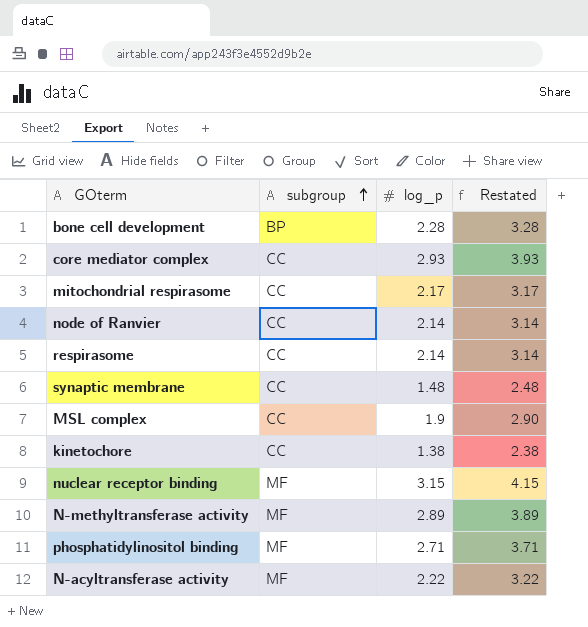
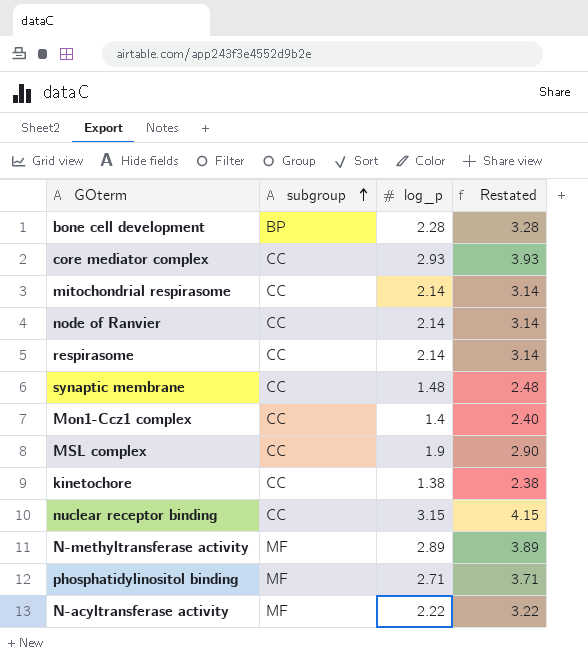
mitochondrial respirasome | log_p: 2.17 -> 2.14
mitochondrial respirasome | Restated: 3.17 -> 3.14
row Mon1-Ccz1 complex: none -> CC | 1.4 | 2.40
nuclear receptor binding | subgroup: MF -> CC

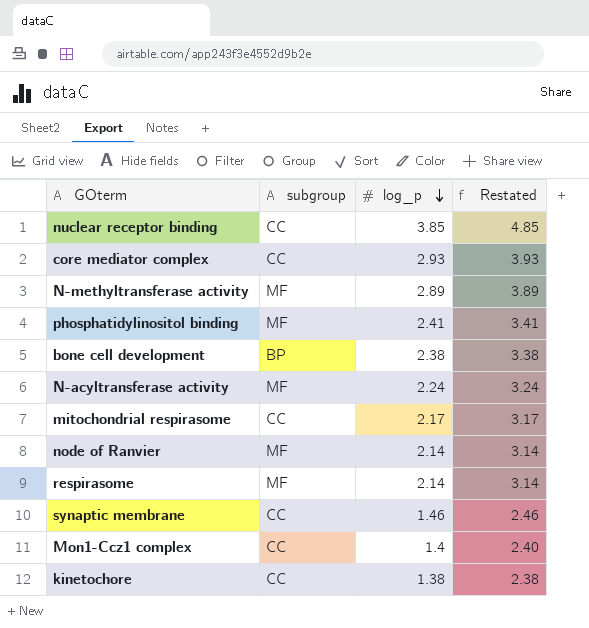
row order: subgroup ascending -> log_p descending
row MSL complex: CC | 1.9 | 2.90 -> none
nuclear receptor binding | log_p: 3.15 -> 3.85
nuclear receptor binding | Restated: 4.15 -> 4.85
phosphatidylinositol binding | log_p: 2.71 -> 2.41
phosphatidylinositol binding | Restated: 3.71 -> 3.41
bone cell development | log_p: 2.28 -> 2.38
bone cell development | Restated: 3.28 -> 3.38
N-acyltransferase activity | log_p: 2.22 -> 2.24
N-acyltransferase activity | Restated: 3.22 -> 3.24
mitochondrial respirasome | log_p: 2.14 -> 2.17
mitochondrial respirasome | Restated: 3.14 -> 3.17
node of Ranvier | subgroup: CC -> MF
respirasome | subgroup: CC -> MF
synaptic membrane | log_p: 1.48 -> 1.46
synaptic membrane | Restated: 2.48 -> 2.46

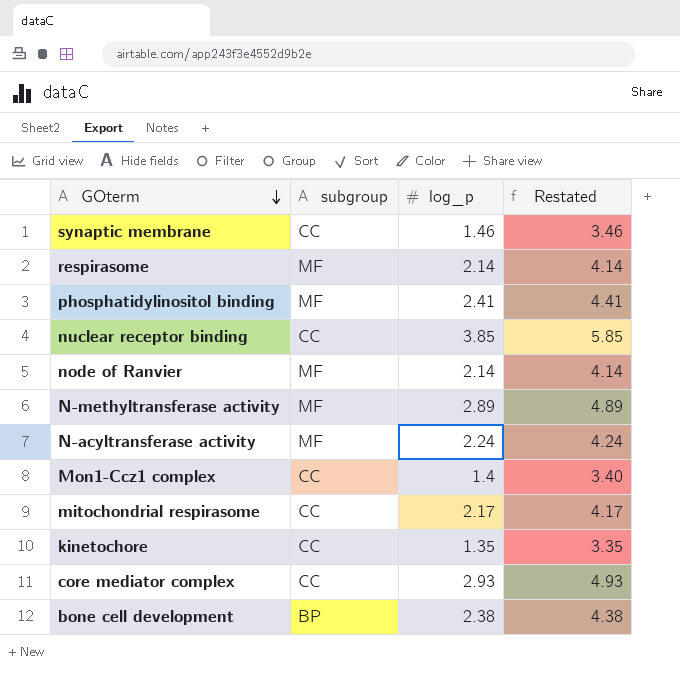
row order: log_p descending -> GOterm descending
column Restated | formula: [log_p] + 1 -> [log_p] + 2
kinetochore | log_p: 1.38 -> 1.35

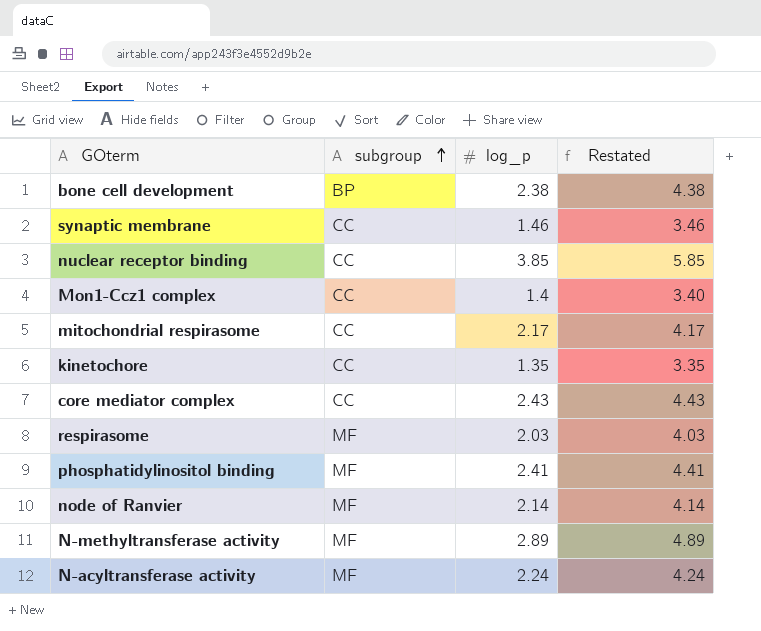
row order: GOterm descending -> subgroup ascending
core mediator complex | log_p: 2.93 -> 2.43
core mediator complex | Restated: 4.93 -> 4.43
respirasome | log_p: 2.14 -> 2.03
respirasome | Restated: 4.14 -> 4.03

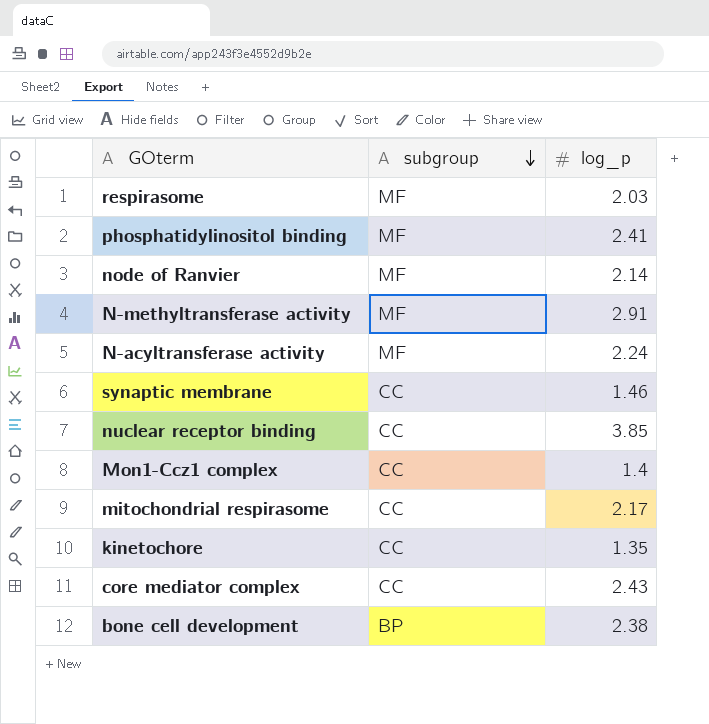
row order: subgroup ascending -> subgroup descending
column Restated | formula: [log_p] + 2 -> none
N-methyltransferase activity | log_p: 2.89 -> 2.91

